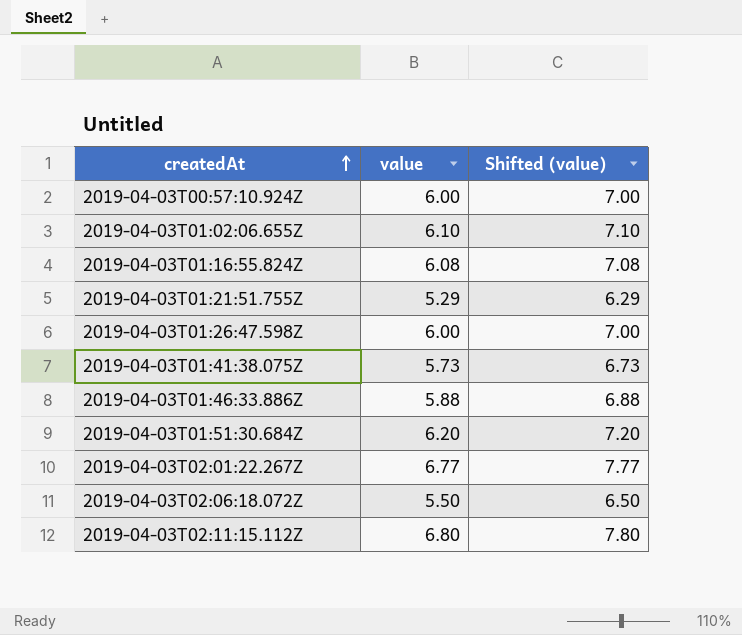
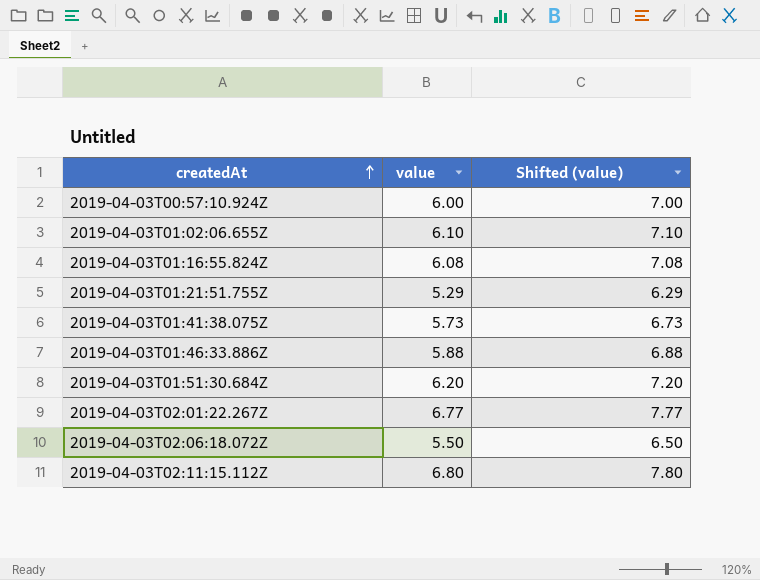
row 2019-04-03T01:26:47.598Z: 6.00 | 7.00 -> none

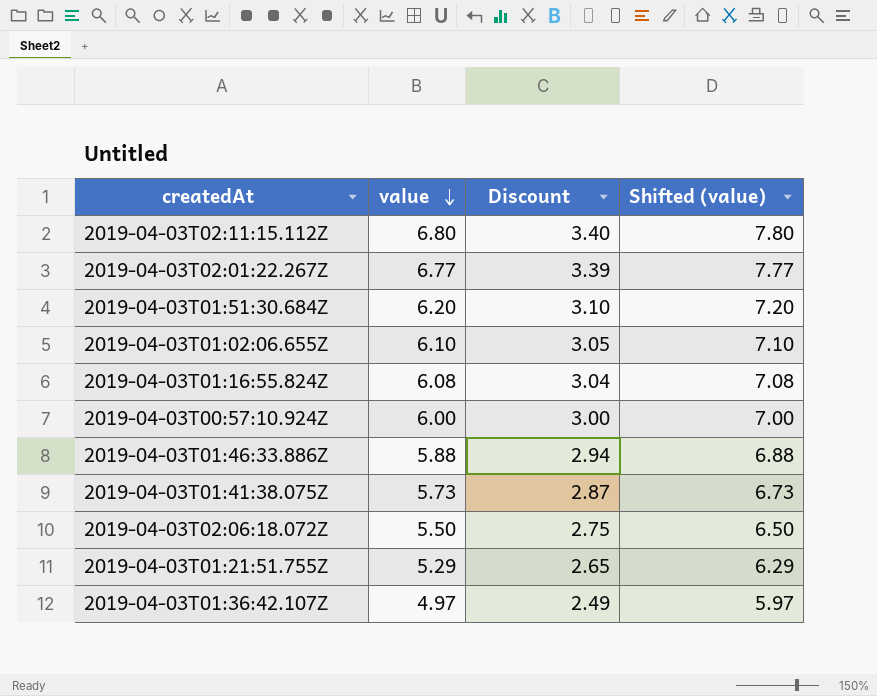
row order: createdAt ascending -> value descending
column Discount | formula: none -> [value] * 0.5
row 2019-04-03T01:36:42.107Z: none -> 4.97 | 2.49 | 5.97

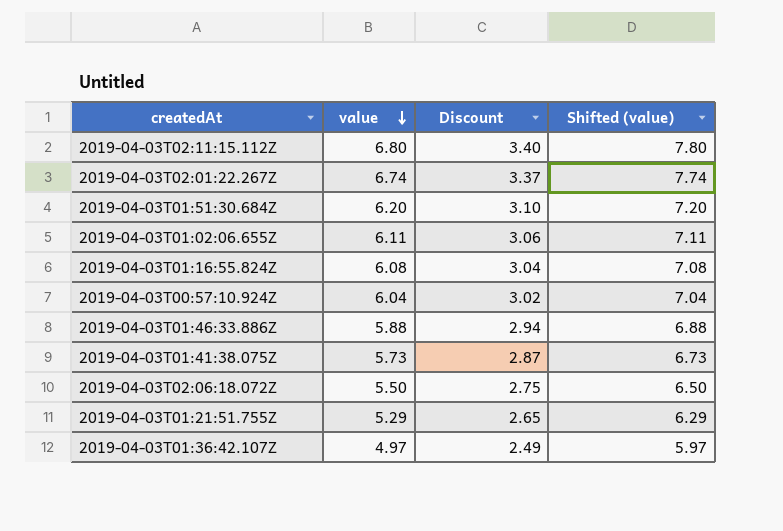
2019-04-03T02:01:22.267Z | value: 6.77 -> 6.74
2019-04-03T02:01:22.267Z | Discount: 3.39 -> 3.37
2019-04-03T02:01:22.267Z | Shifted (value): 7.77 -> 7.74
2019-04-03T01:02:06.655Z | value: 6.10 -> 6.11
2019-04-03T01:02:06.655Z | Discount: 3.05 -> 3.06
2019-04-03T01:02:06.655Z | Shifted (value): 7.10 -> 7.11
2019-04-03T00:57:10.924Z | value: 6.00 -> 6.04
2019-04-03T00:57:10.924Z | Discount: 3.00 -> 3.02
2019-04-03T00:57:10.924Z | Shifted (value): 7.00 -> 7.04

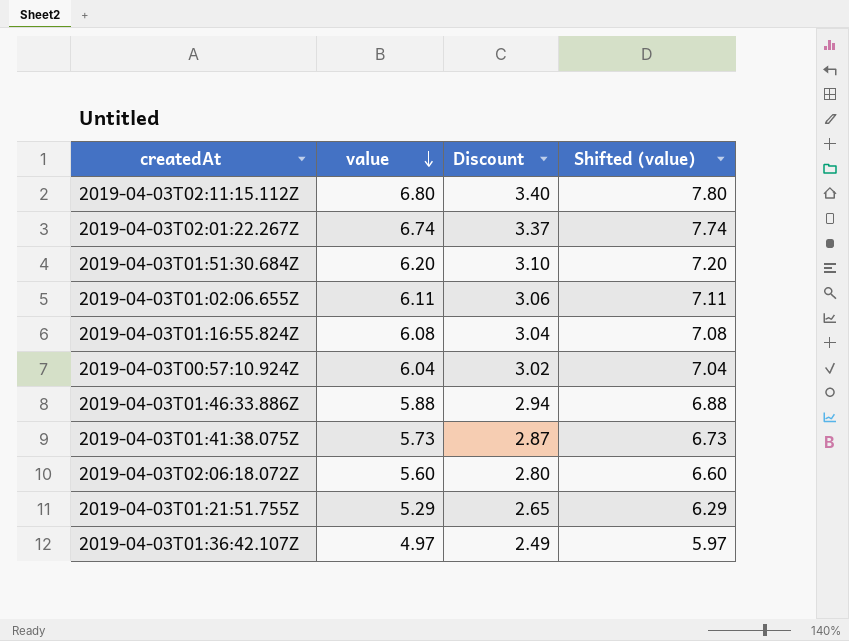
2019-04-03T02:06:18.072Z | value: 5.50 -> 5.60
2019-04-03T02:06:18.072Z | Discount: 2.75 -> 2.80
2019-04-03T02:06:18.072Z | Shifted (value): 6.50 -> 6.60

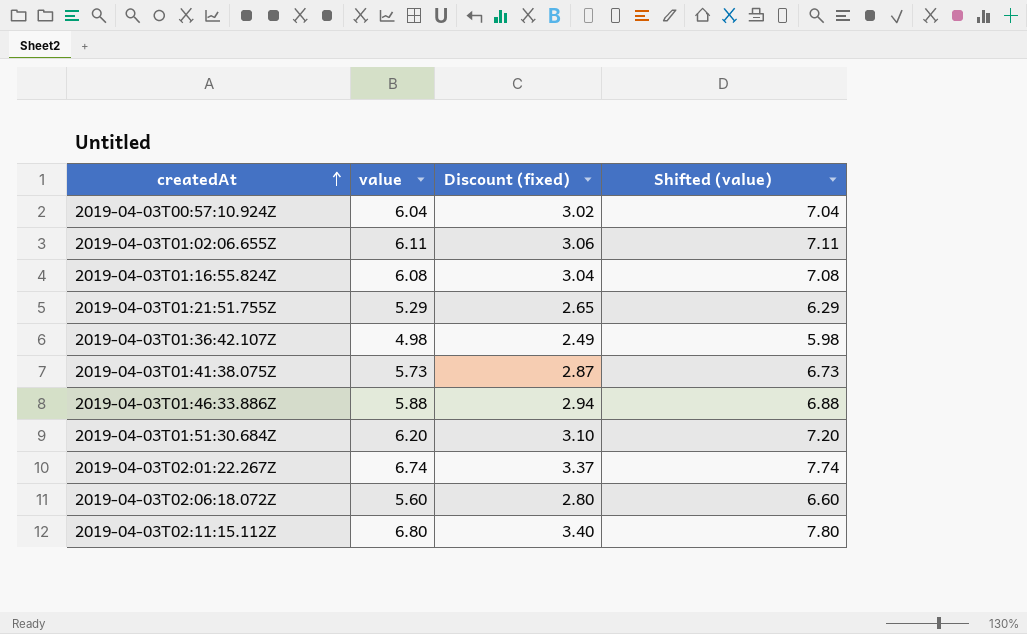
row order: value descending -> createdAt ascending
column name: Discount -> Discount (fixed)
2019-04-03T01:36:42.107Z | value: 4.97 -> 4.98
2019-04-03T01:36:42.107Z | Shifted (value): 5.97 -> 5.98

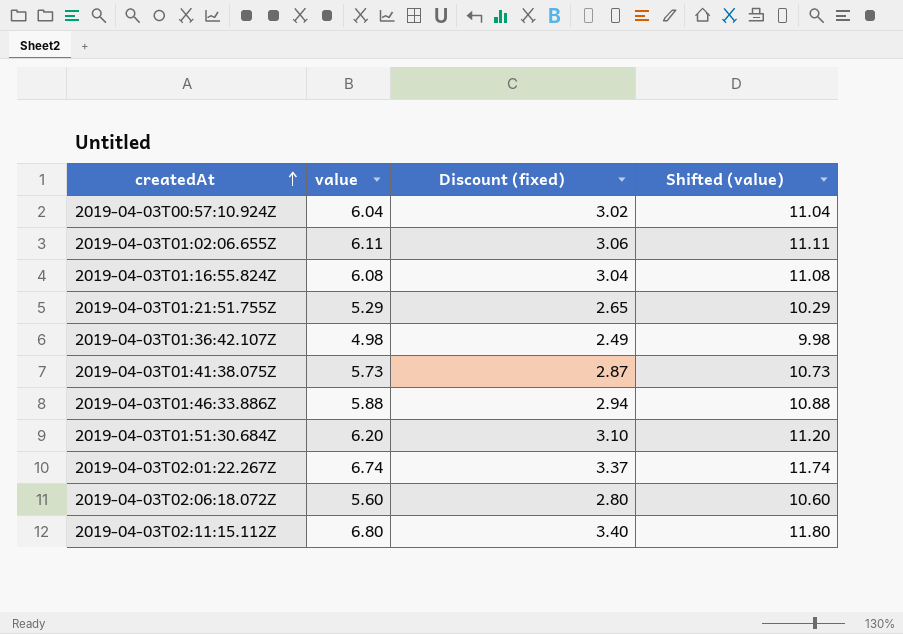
column Shifted (value) | formula: [value] + 1 -> [value] + 5

